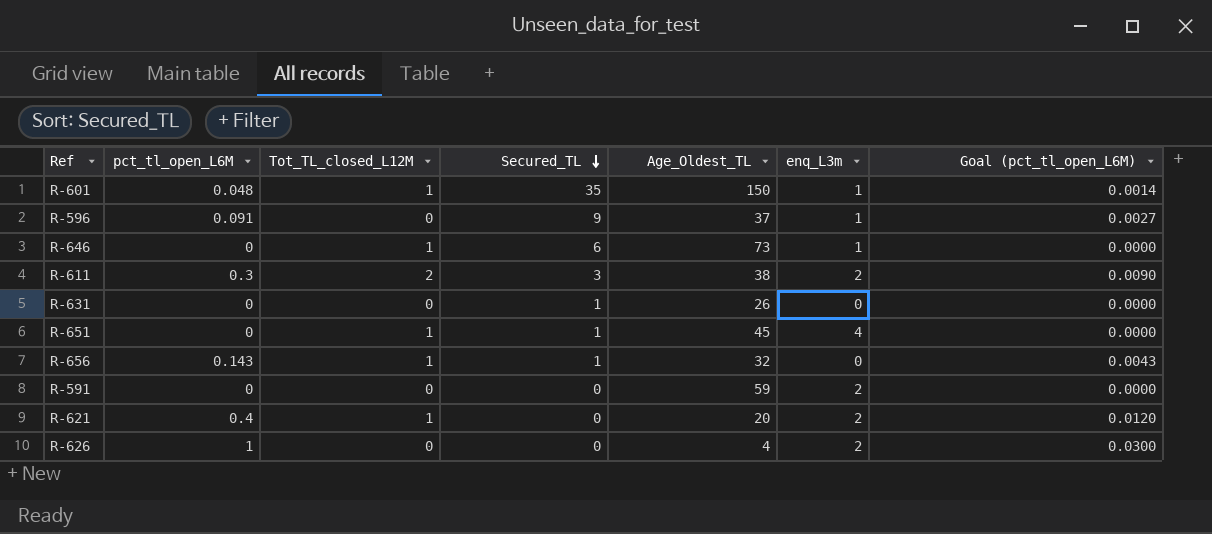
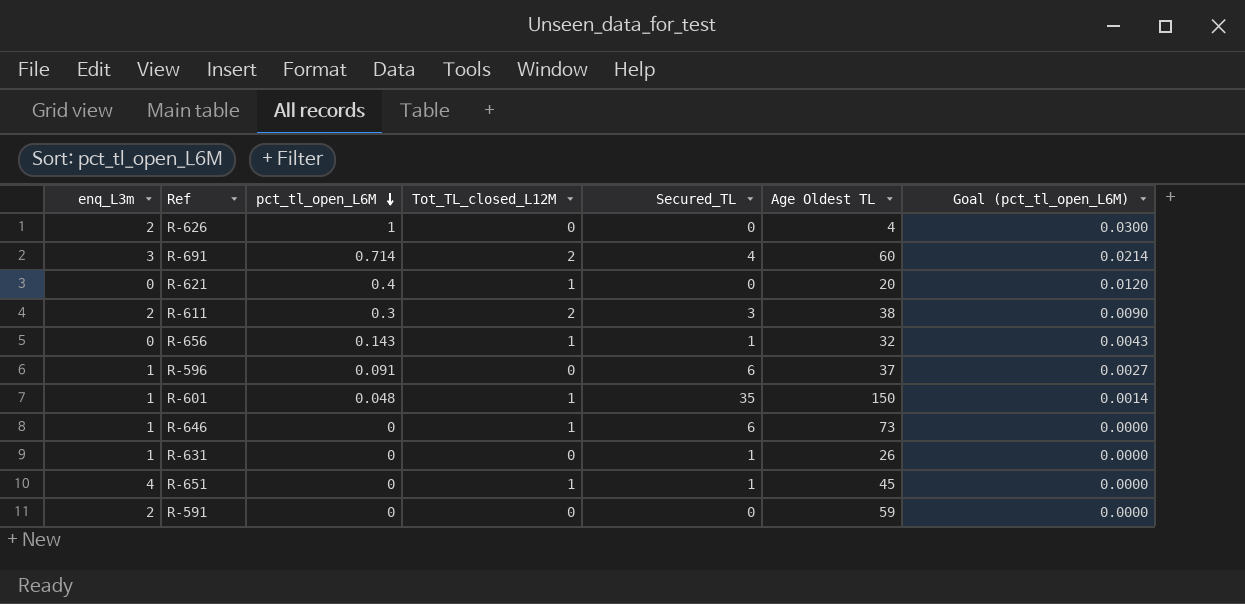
row order: Secured_TL descending -> pct_tl_open_L6M descending
column enq_L3m | position: 6 -> 1
column name: Age_Oldest_TL -> Age Oldest TL
row R-691: none -> 3 | 0.714 | 2 | 4 | 60 | 0.0214
R-621 | enq_L3m: 2 -> 0
R-596 | Secured_TL: 9 -> 6
R-631 | enq_L3m: 0 -> 1

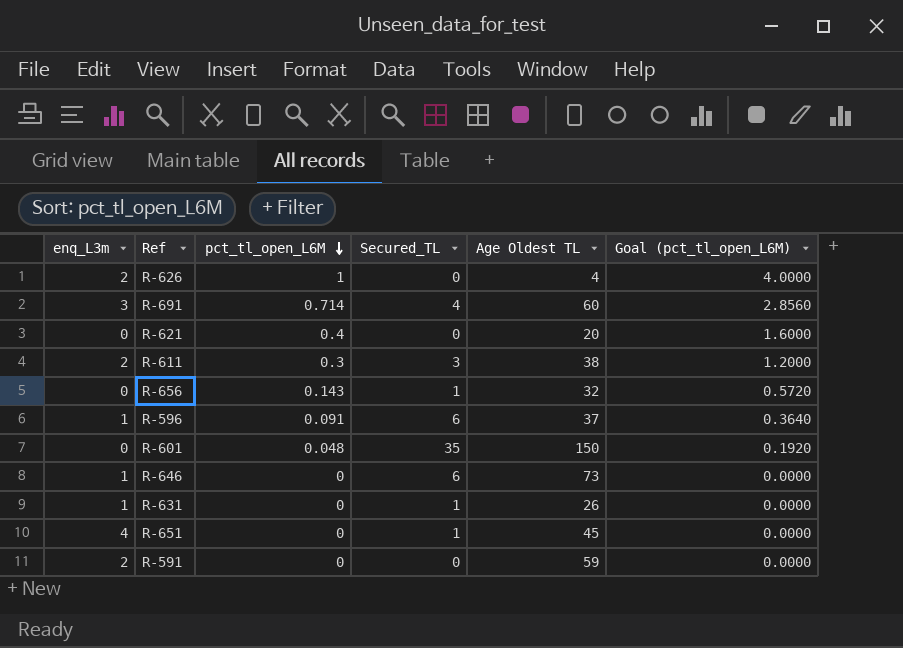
column Tot_TL_closed_L12M | position: 4 -> none
column Goal (pct_tl_open_L6M) | formula: [pct_tl_open_L6M] * 0.03 -> [pct_tl_open_L6M] * 4
R-601 | enq_L3m: 1 -> 0

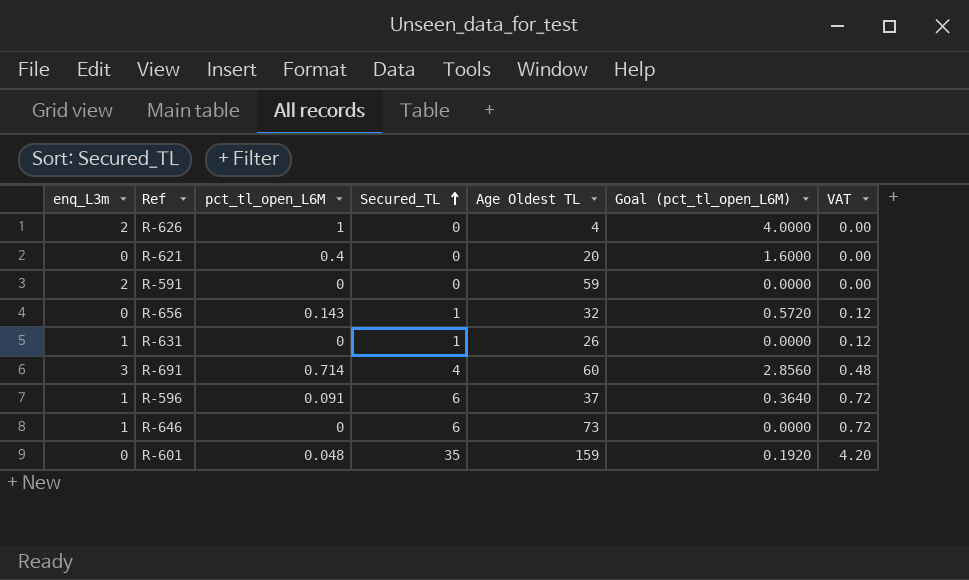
row order: pct_tl_open_L6M descending -> Secured_TL ascending
column VAT | formula: none -> [Secured_TL] * 0.12
row R-611: 2 | 0.3 | 3 | 38 | 1.2000 -> none
row R-651: 4 | 0 | 1 | 45 | 0.0000 -> none
R-601 | Age Oldest TL: 150 -> 159

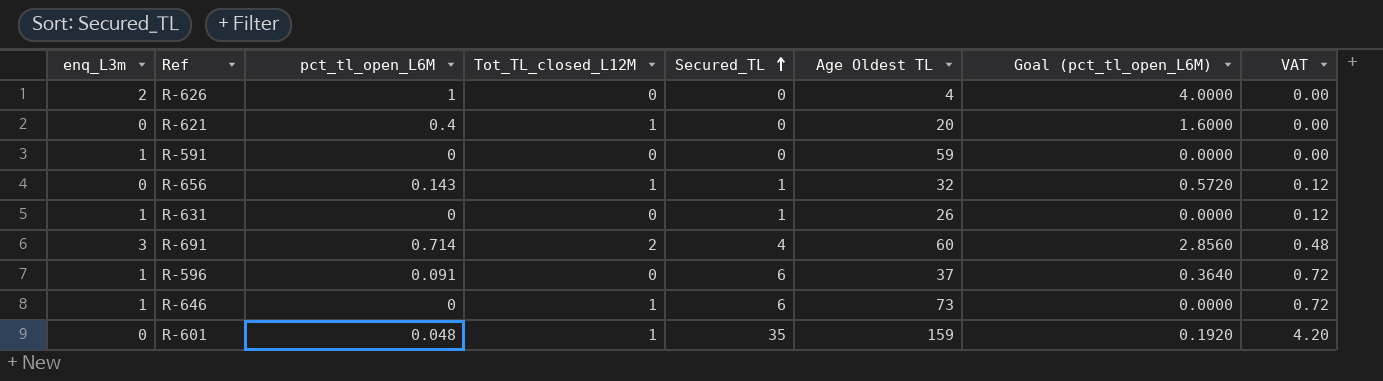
column Tot_TL_closed_L12M | position: none -> 4
R-591 | enq_L3m: 2 -> 1

